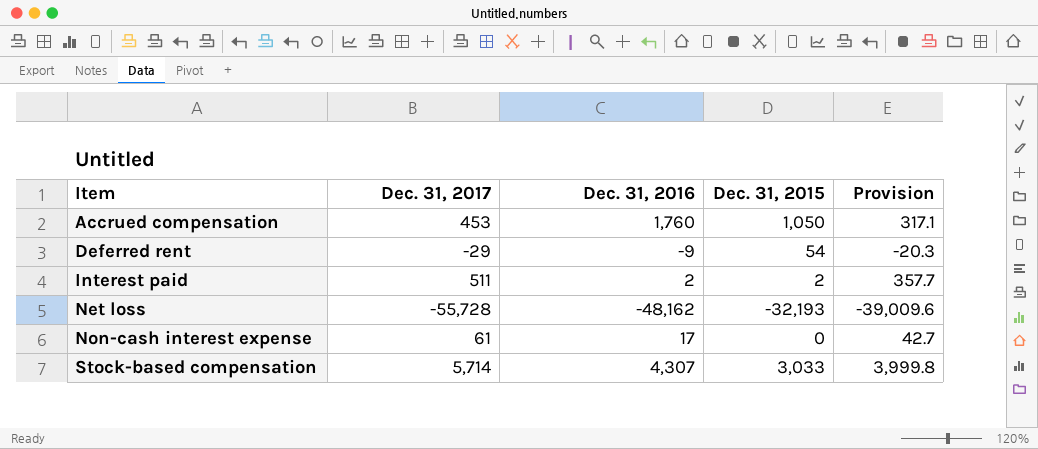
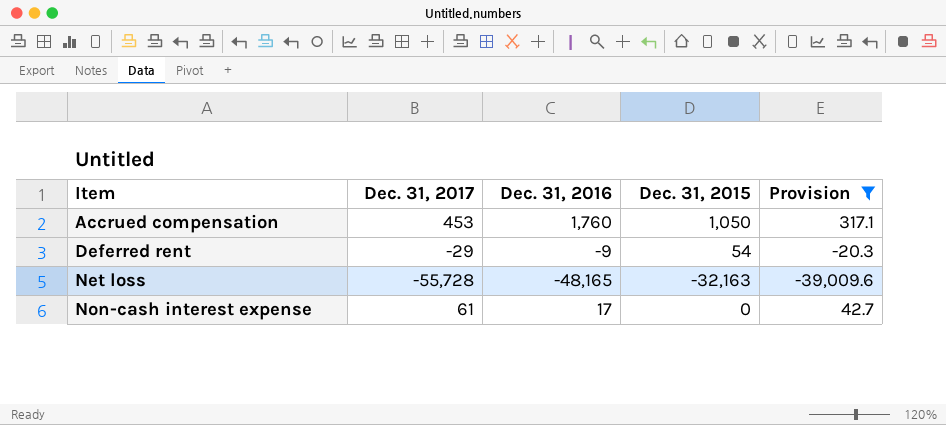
filter: none -> Provision <= 317.1
Net loss | Dec. 31, 2016: -48,162 -> -48,165
Net loss | Dec. 31, 2015: -32,193 -> -32,163

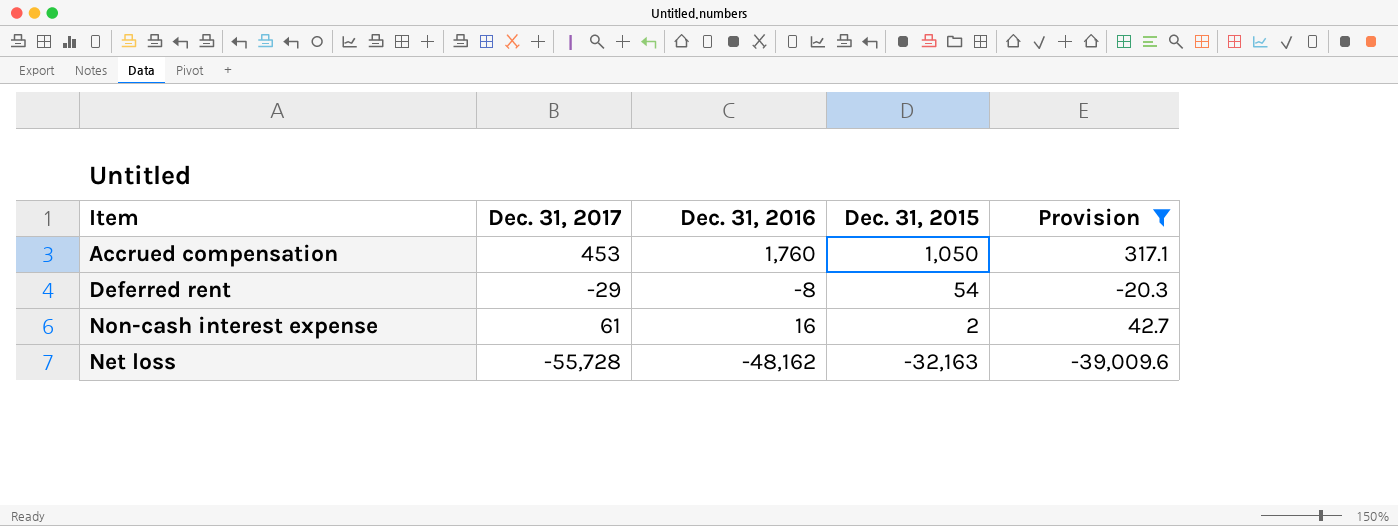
row order: Item ascending -> Dec. 31, 2015 descending
Deferred rent | Dec. 31, 2016: -9 -> -8
Non-cash interest expense | Dec. 31, 2016: 17 -> 16
Non-cash interest expense | Dec. 31, 2015: 0 -> 2
Net loss | Dec. 31, 2016: -48,165 -> -48,162

